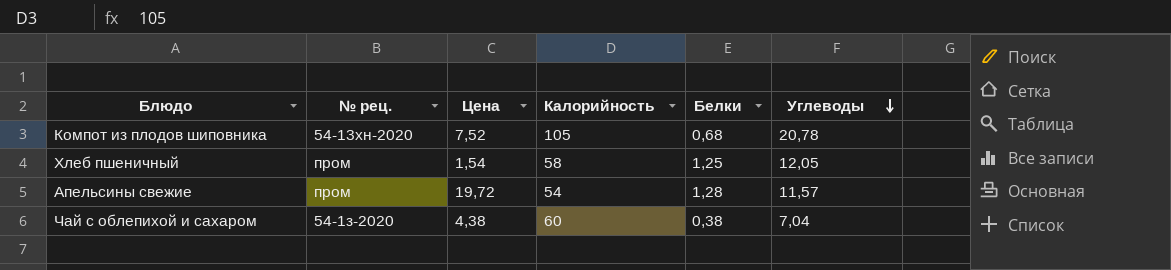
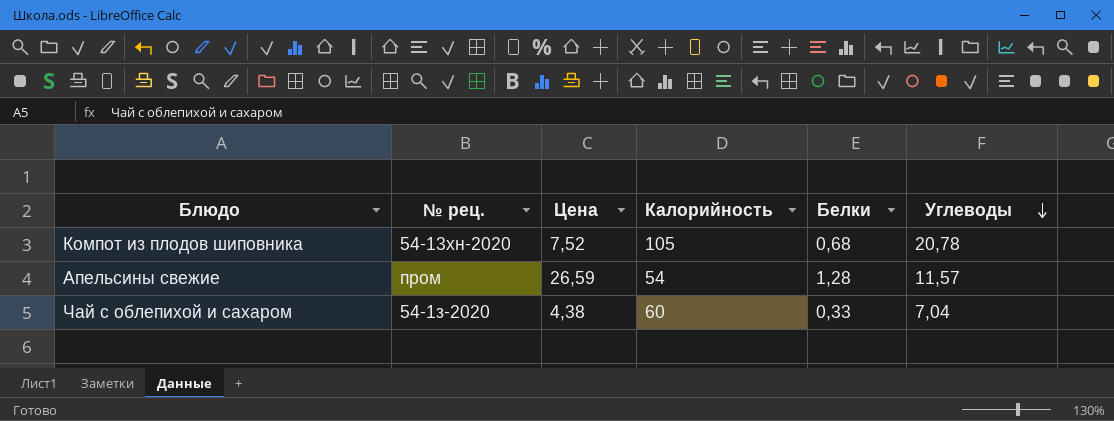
row Хлеб пшеничный: пром | 1,54 | 58 | 1,25 | 12,05 -> none
Апельсины свежие | Цена: 19,72 -> 26,59
Чай с облепихой и сахаром | Белки: 0,38 -> 0,33

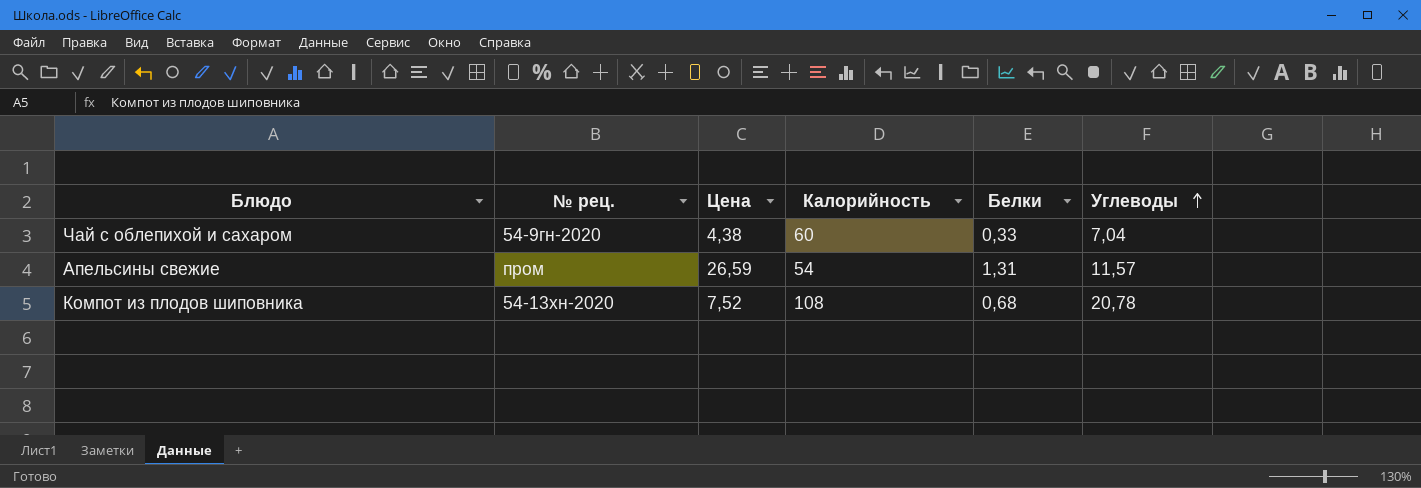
row order: Углеводы descending -> Углеводы ascending
Чай с облепихой и сахаром | № рец.: 54-1з-2020 -> 54-9гн-2020
Апельсины свежие | Белки: 1,28 -> 1,31
Компот из плодов шиповника | Калорийность: 105 -> 108

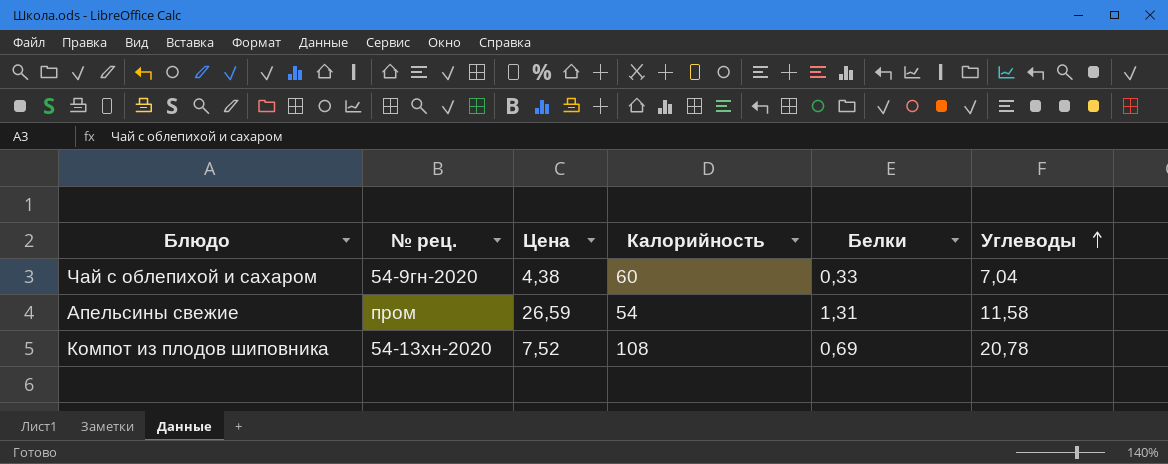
Апельсины свежие | Углеводы: 11,57 -> 11,58
Компот из плодов шиповника | Белки: 0,68 -> 0,69

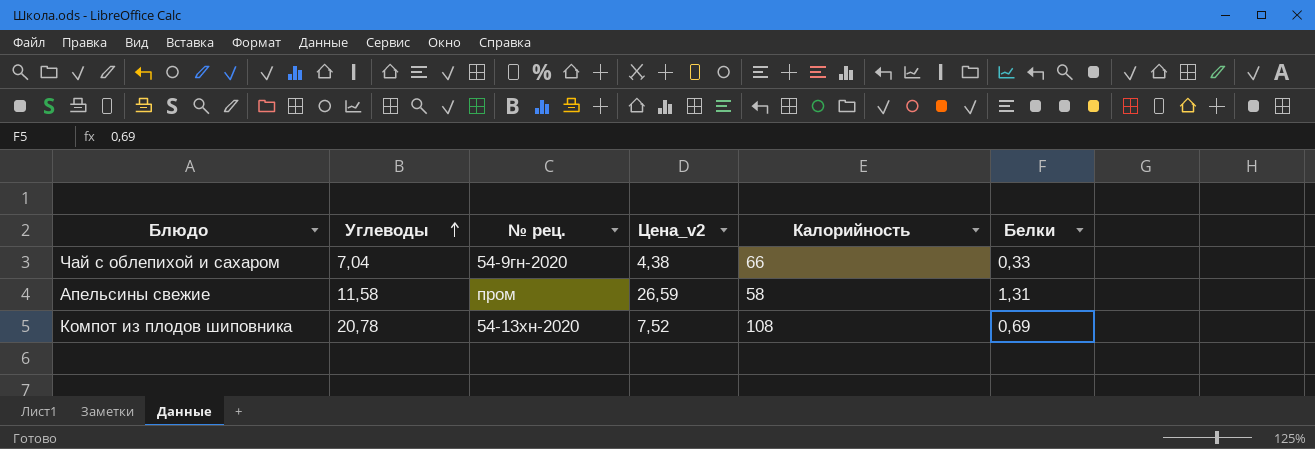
column Углеводы | position: 6 -> 2
column name: Цена -> Цена_v2
Чай с облепихой и сахаром | Калорийность: 60 -> 66
Апельсины свежие | Калорийность: 54 -> 58

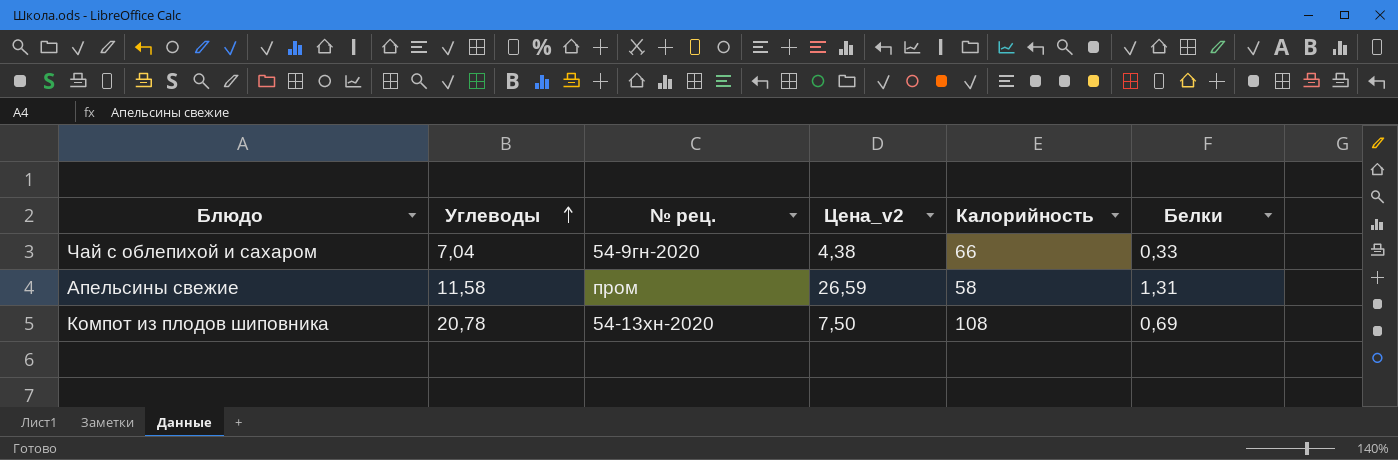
Компот из плодов шиповника | Цена_v2: 7,52 -> 7,50

